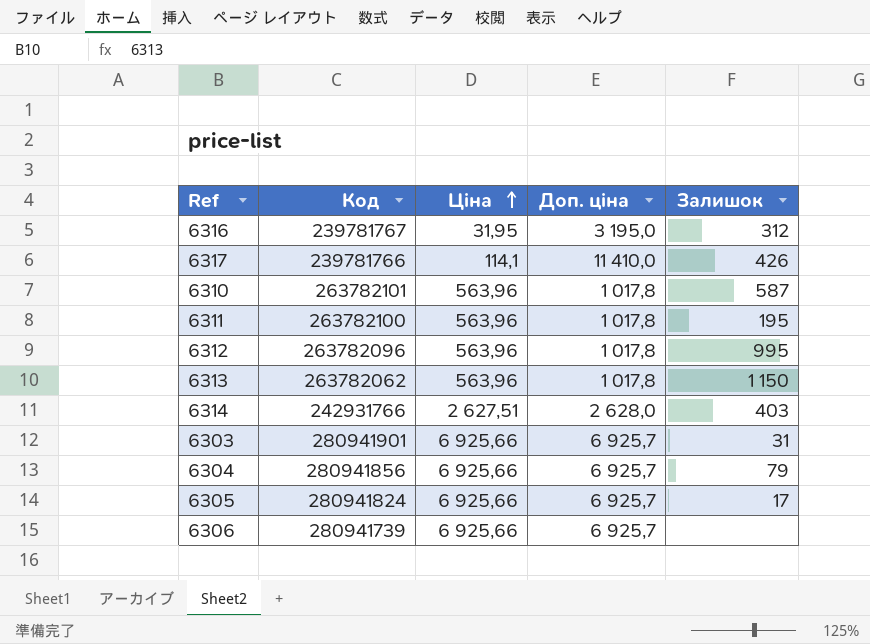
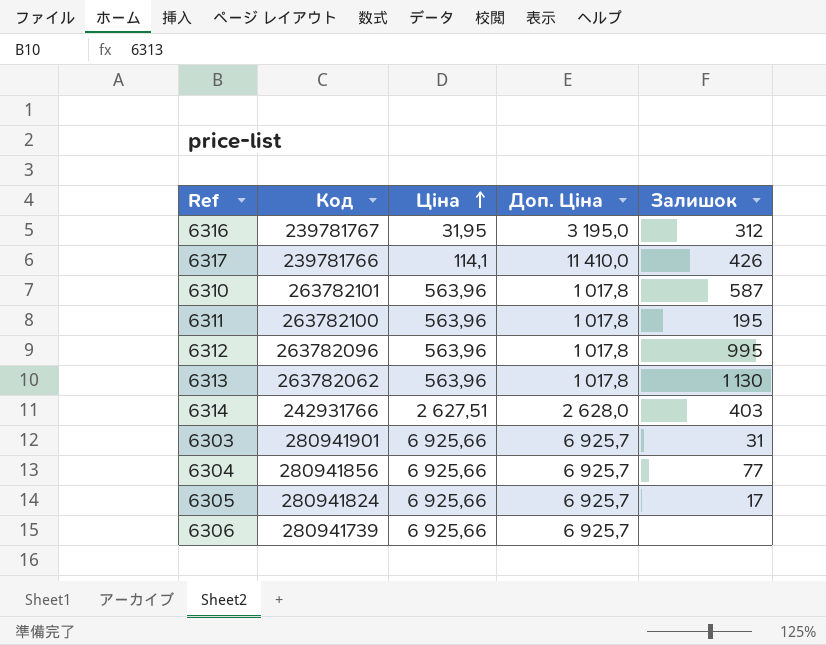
column name: Доп. ціна -> Доп. Ціна
6313 | Залишок: 1 150 -> 1 130
6304 | Залишок: 79 -> 77

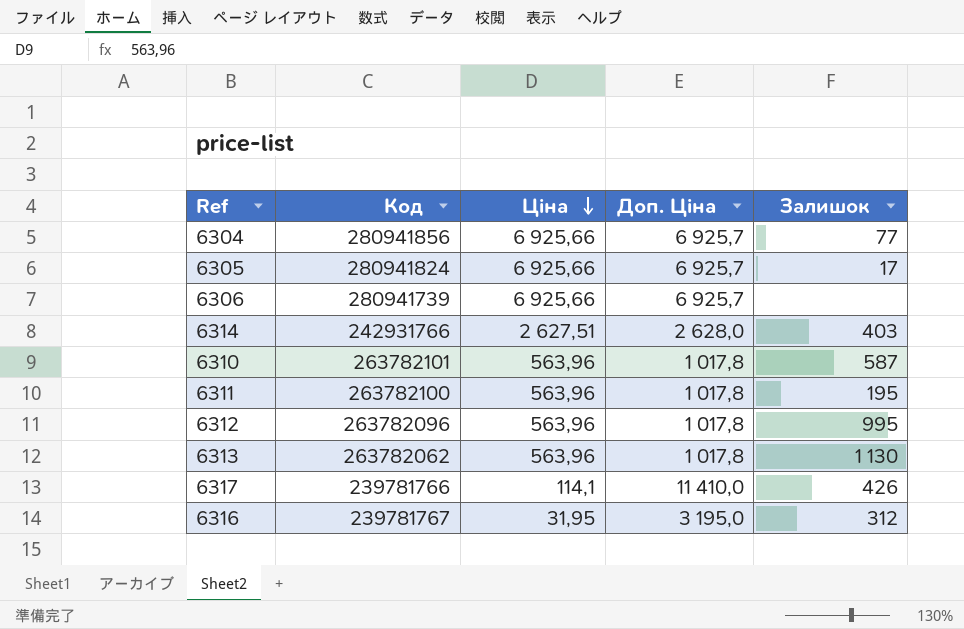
row order: Ціна ascending -> Ціна descending
row 6303: 280941901 | 6 925,66 | 6 925,7 | 31 -> none

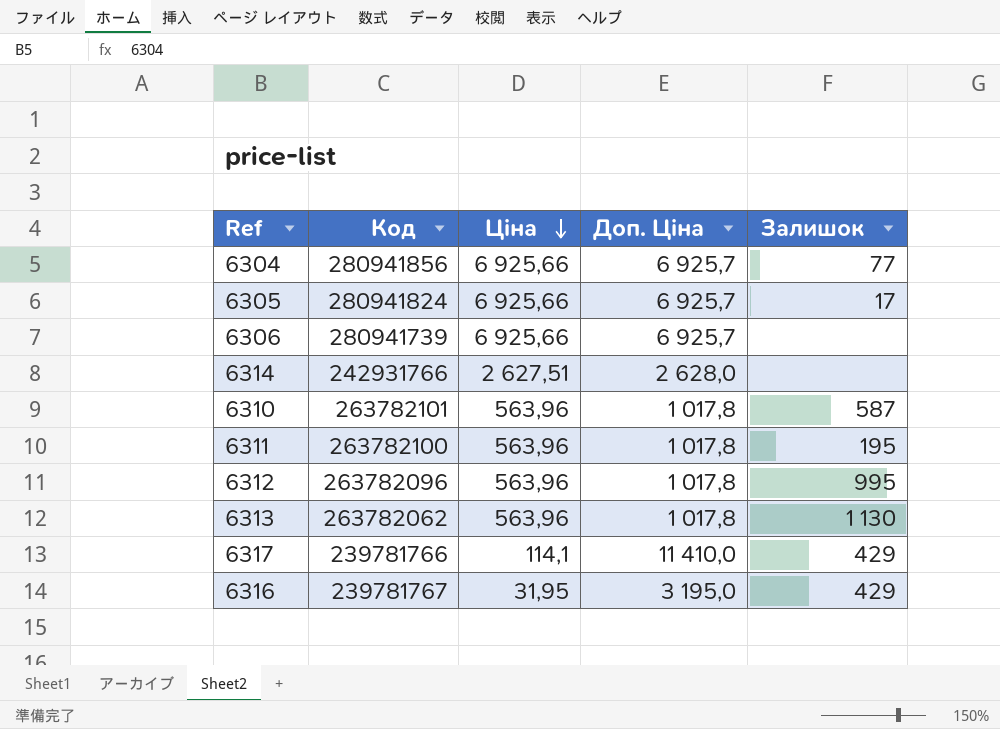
6314 | Залишок: 403 -> none
6317 | Залишок: 426 -> 429
6316 | Залишок: 312 -> 429

